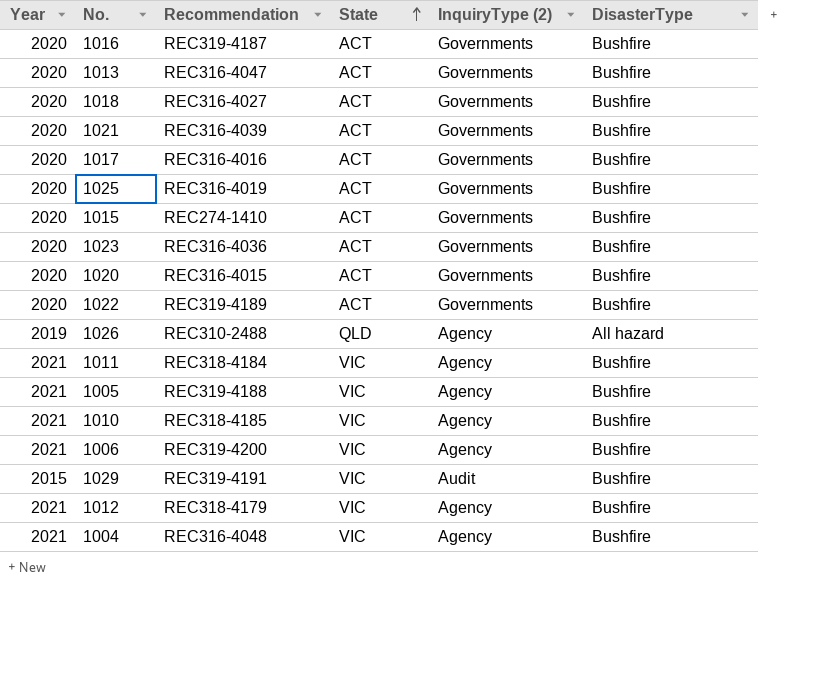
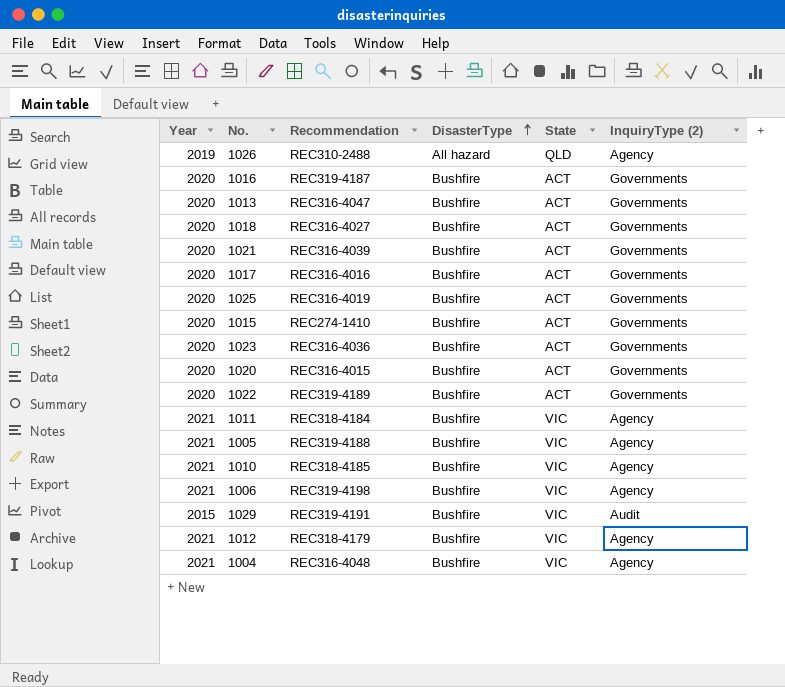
row order: State ascending -> DisasterType ascending
column DisasterType | position: 6 -> 4
1006 | Recommendation: REC319-4200 -> REC319-4198

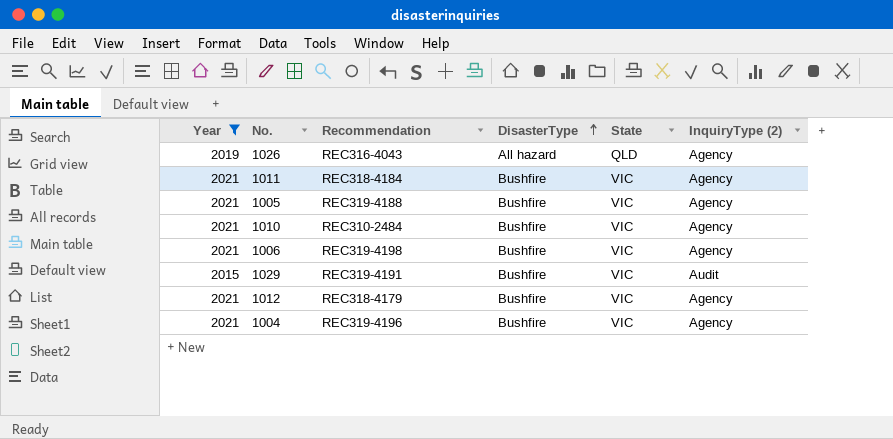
filter: none -> Year != 2020
1026 | Recommendation: REC310-2488 -> REC316-4043
1010 | Recommendation: REC318-4185 -> REC310-2484
1004 | Recommendation: REC316-4048 -> REC319-4196

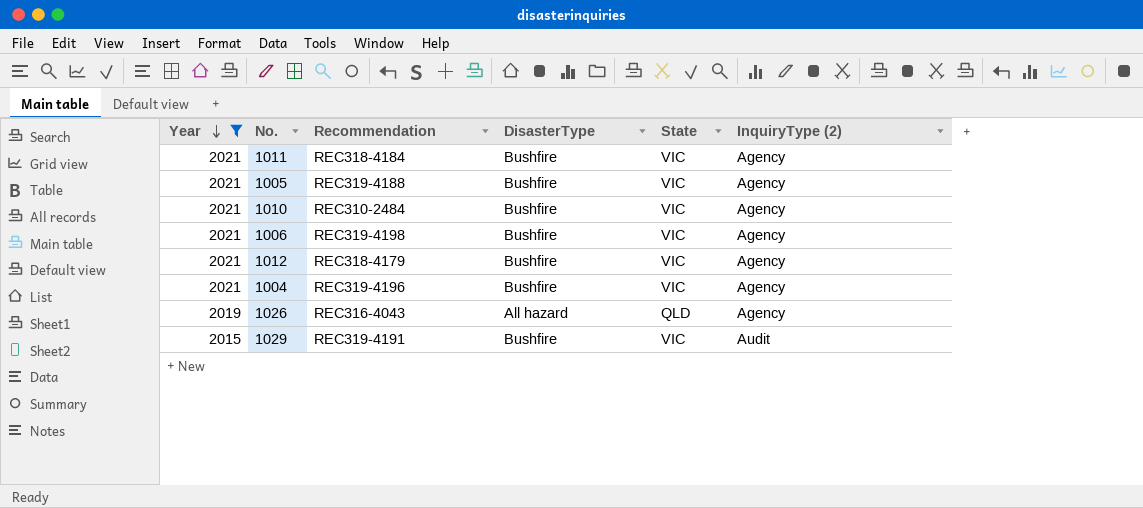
row order: DisasterType ascending -> Year descending

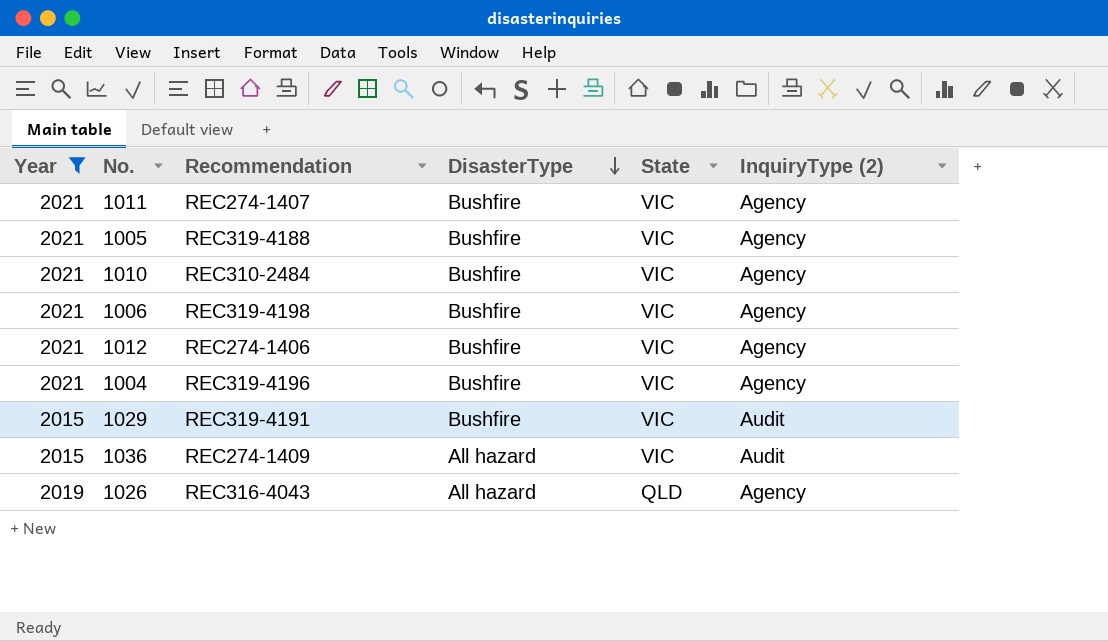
row order: Year descending -> DisasterType descending
1011 | Recommendation: REC318-4184 -> REC274-1407
1012 | Recommendation: REC318-4179 -> REC274-1406
row 1036: none -> 2015 | REC274-1409 | All hazard | VIC | Audit

